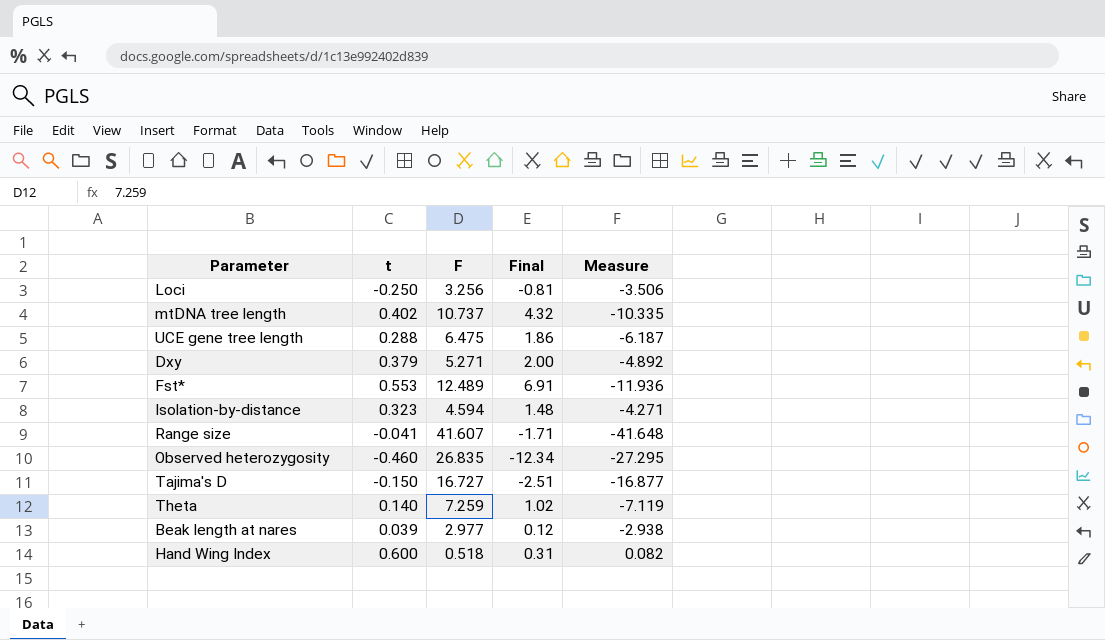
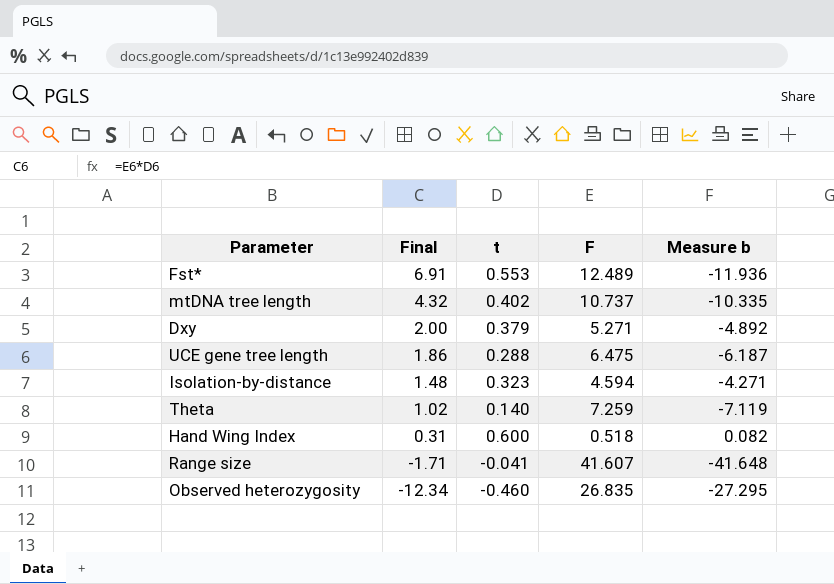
row order: none -> Final descending
column Final | position: 4 -> 2
column name: Measure -> Measure b
row Loci: -0.250 | 3.256 | -0.81 | -3.506 -> none
row Tajima's D: -0.150 | 16.727 | -2.51 | -16.877 -> none
row Beak length at nares: 0.039 | 2.977 | 0.12 | -2.938 -> none

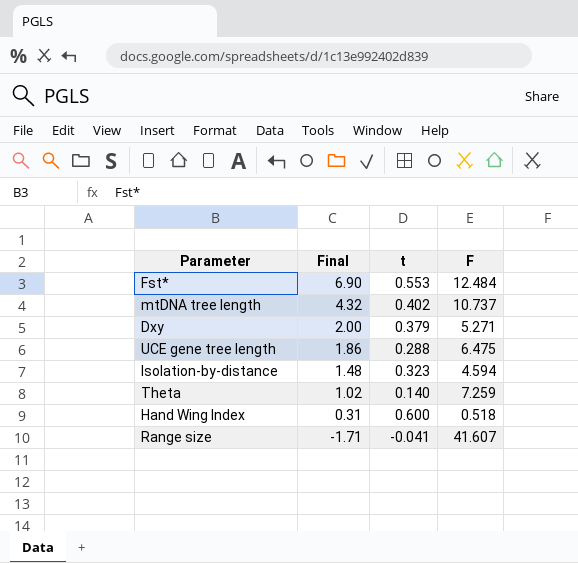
column Measure b | formula: [t] - [F] -> none
row Observed heterozygosity: -12.34 | -0.460 | 26.835 | -27.295 -> none
Fst* | Final: 6.91 -> 6.90
Fst* | F: 12.489 -> 12.484

